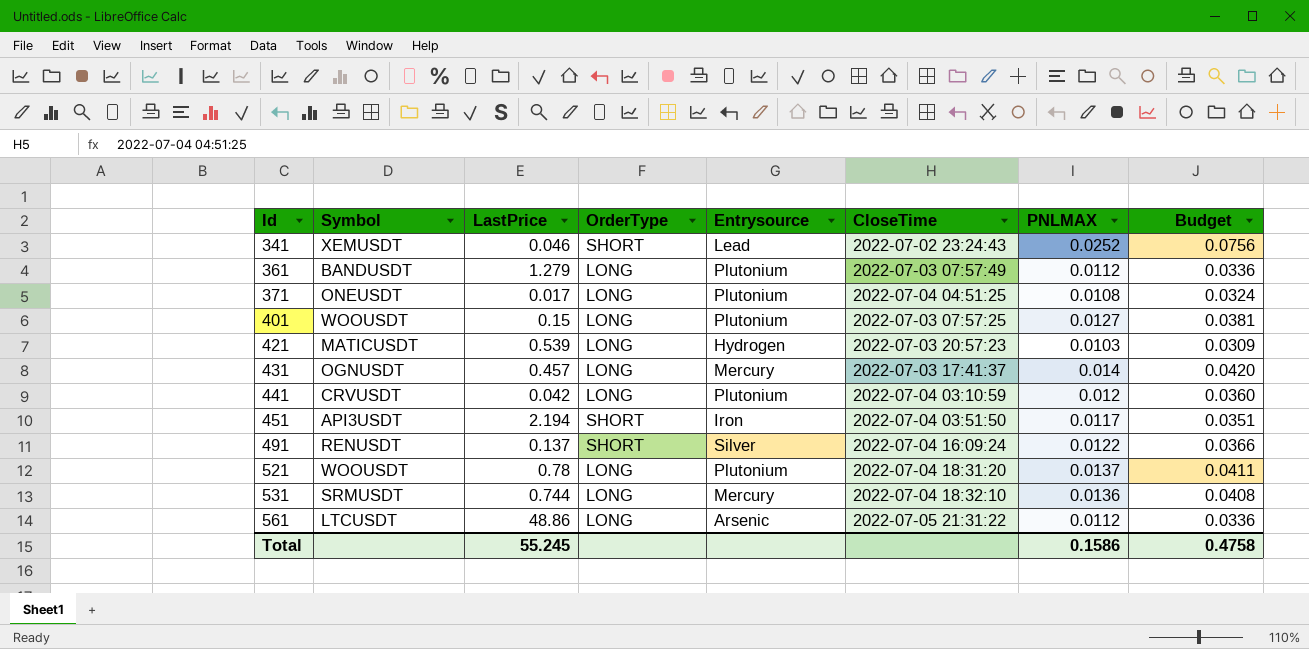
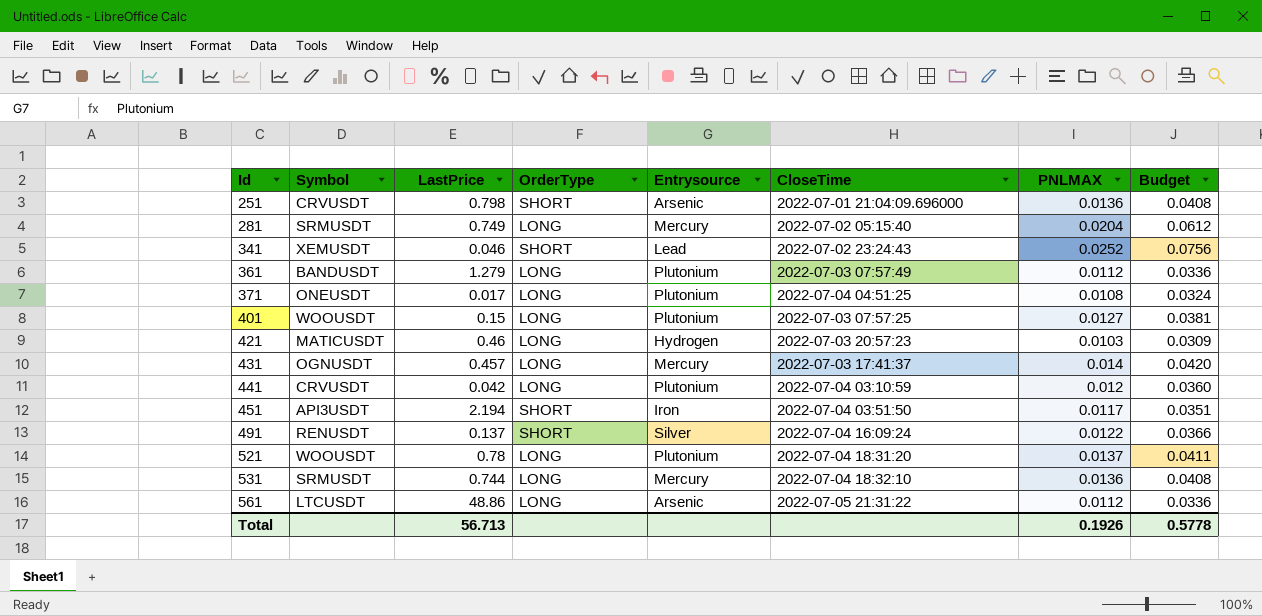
row 251: none -> CRVUSDT | 0.798 | SHORT | Arsenic | 2022-07-01 21:04:09.696000 | 0.0136 | 0.0408
row 281: none -> SRMUSDT | 0.749 | LONG | Mercury | 2022-07-02 05:15:40 | 0.0204 | 0.0612
421 | LastPrice: 0.539 -> 0.46
Total | LastPrice: 55.245 -> 56.713
Total | PNLMAX: 0.1586 -> 0.1926
Total | Budget: 0.4758 -> 0.5778

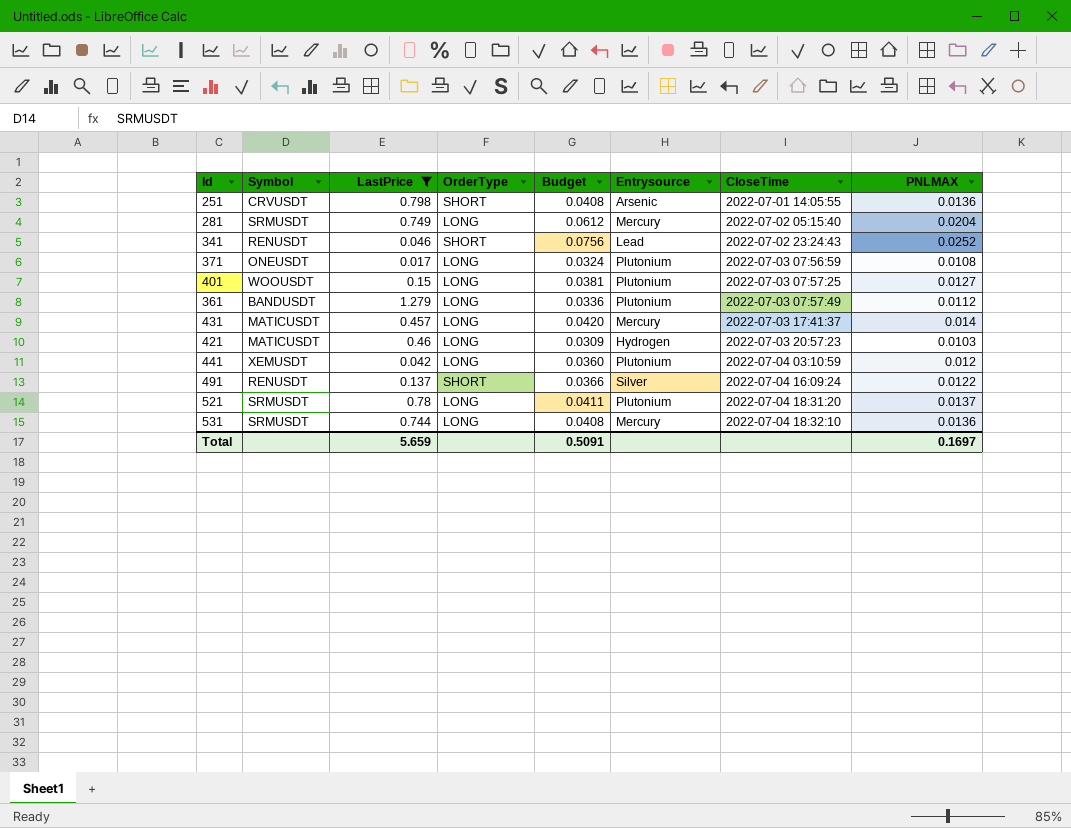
filter: none -> LastPrice <= 1.279
row order: Id ascending -> CloseTime ascending
column Budget | position: 8 -> 5
251 | CloseTime: 2022-07-01 21:04:09.696000 -> 2022-07-01 14:05:55
341 | Symbol: XEMUSDT -> RENUSDT
371 | CloseTime: 2022-07-04 04:51:25 -> 2022-07-03 07:56:59
431 | Symbol: OGNUSDT -> MATICUSDT
441 | Symbol: CRVUSDT -> XEMUSDT
521 | Symbol: WOOUSDT -> SRMUSDT
Total | LastPrice: 56.713 -> 5.659
Total | Budget: 0.5778 -> 0.5091
Total | PNLMAX: 0.1926 -> 0.1697

